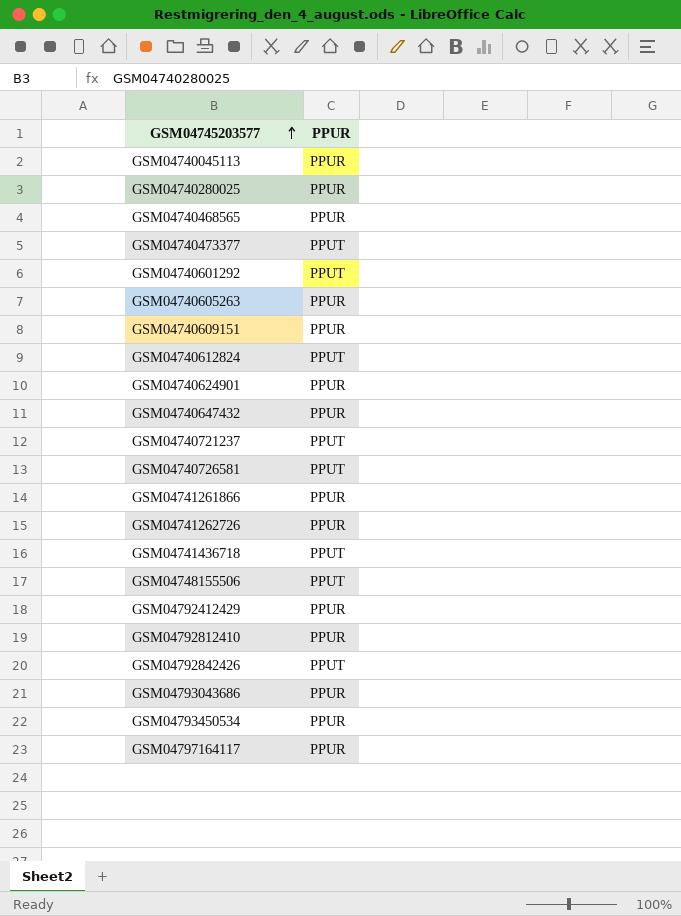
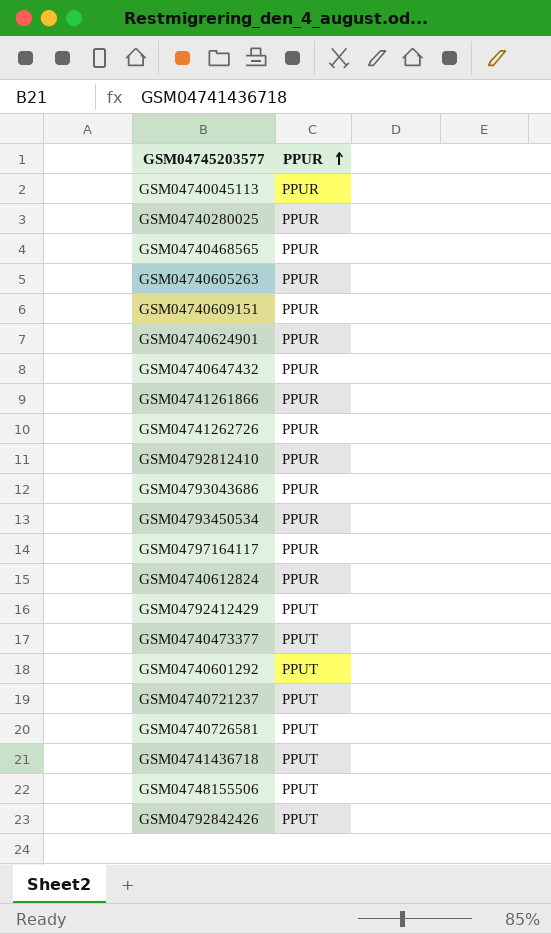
row order: GSM04745203577 ascending -> PPUR ascending
GSM04740612824 | PPUR: PPUT -> PPUR
GSM04792412429 | PPUR: PPUR -> PPUT

